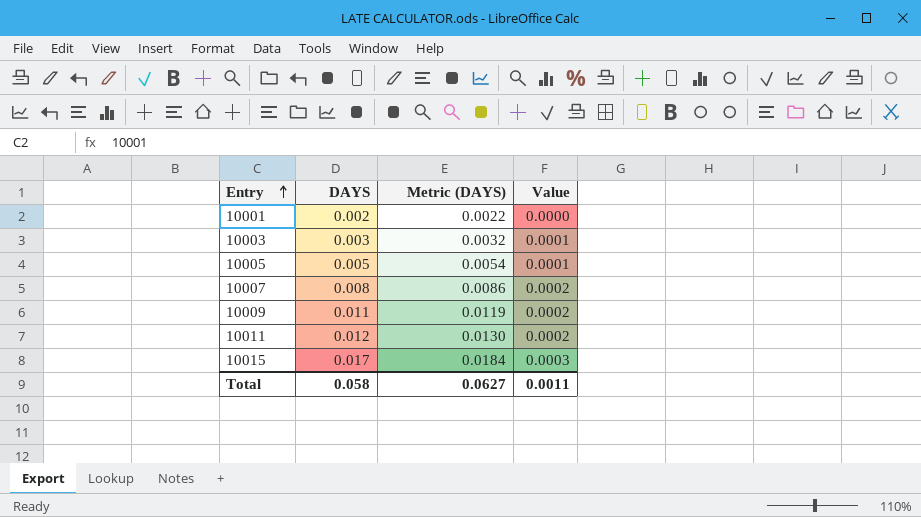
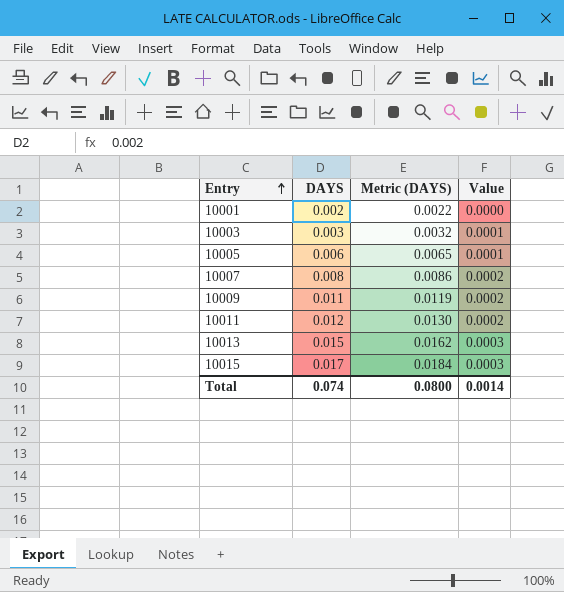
10005 | DAYS: 0.005 -> 0.006
10005 | Metric (DAYS): 0.0054 -> 0.0065
row 10013: none -> 0.015 | 0.0162 | 0.0003
Total | DAYS: 0.058 -> 0.074
Total | Metric (DAYS): 0.0627 -> 0.0800
Total | Value: 0.0011 -> 0.0014

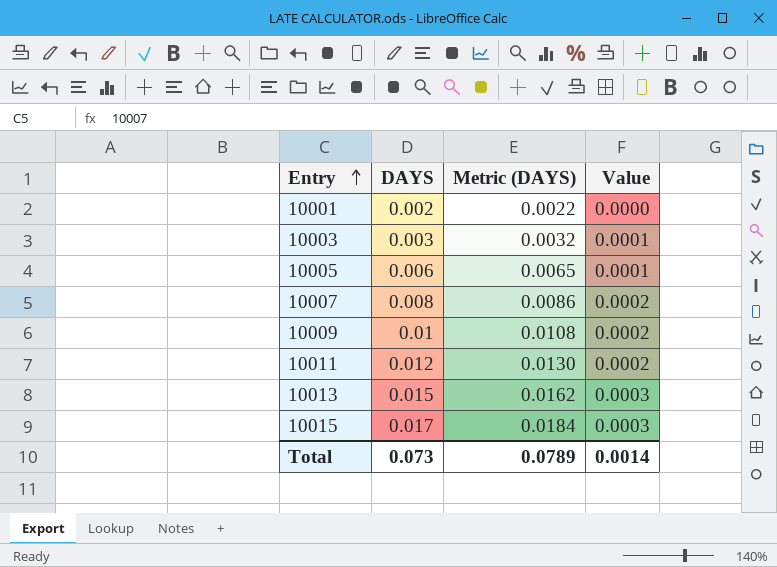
10009 | DAYS: 0.011 -> 0.01
10009 | Metric (DAYS): 0.0119 -> 0.0108
Total | DAYS: 0.074 -> 0.073
Total | Metric (DAYS): 0.0800 -> 0.0789

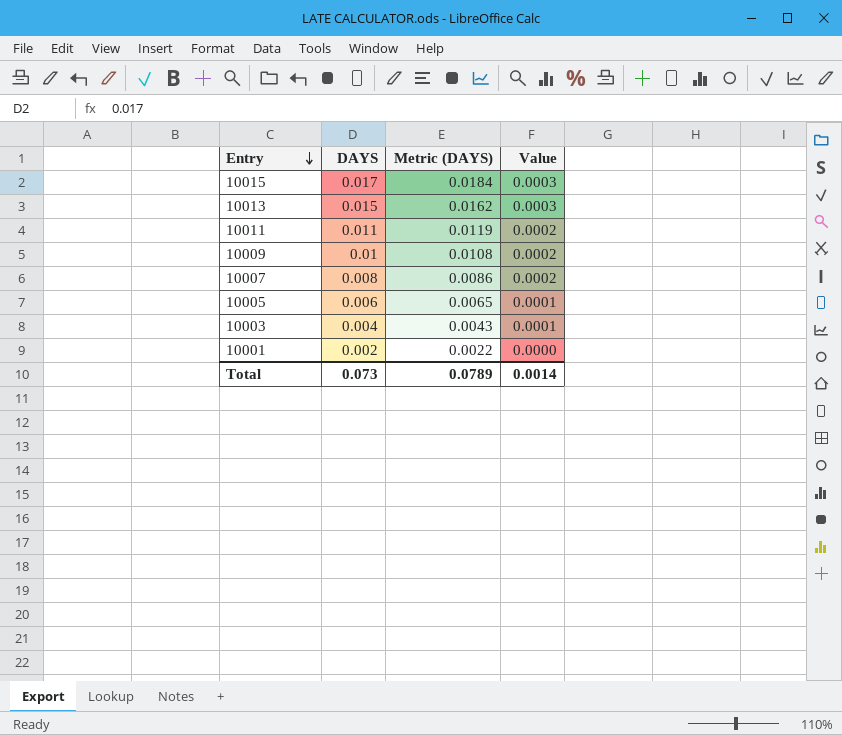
row order: Entry ascending -> Entry descending
10011 | DAYS: 0.012 -> 0.011
10011 | Metric (DAYS): 0.0130 -> 0.0119
10003 | DAYS: 0.003 -> 0.004
10003 | Metric (DAYS): 0.0032 -> 0.0043

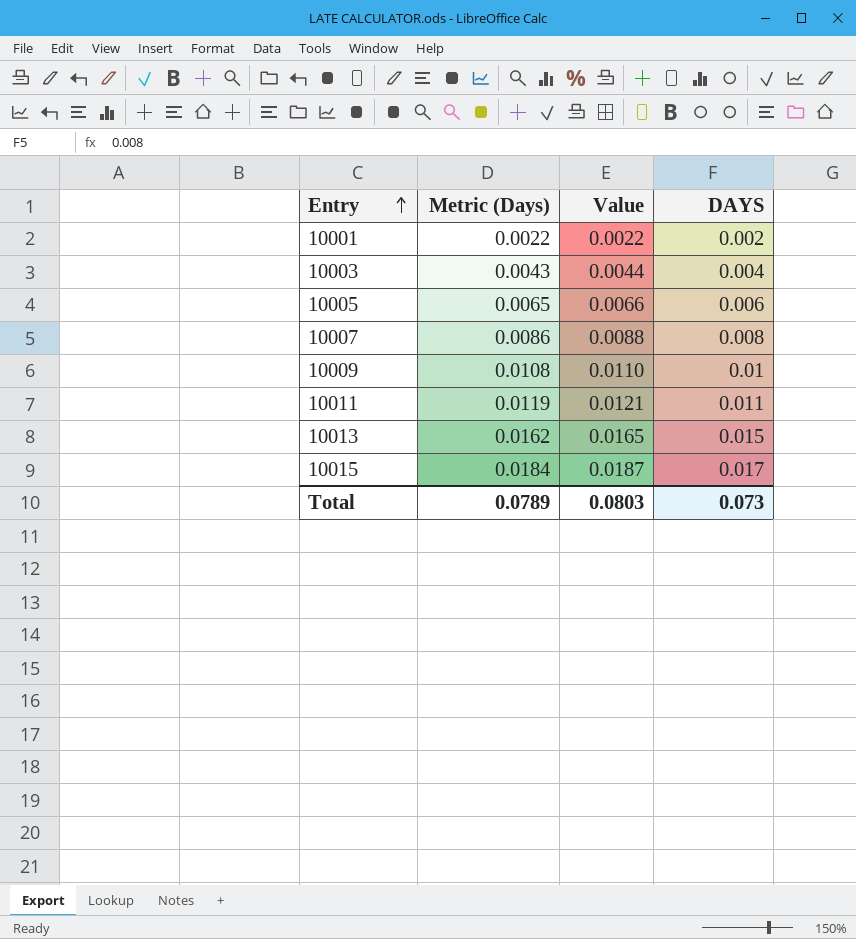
row order: Entry descending -> Entry ascending
column name: Metric (DAYS) -> Metric (Days)
column Value | formula: [DAYS] * 0.02 -> [DAYS] * 1.1
column DAYS | position: 2 -> 4
Total | Value: 0.0014 -> 0.0803

